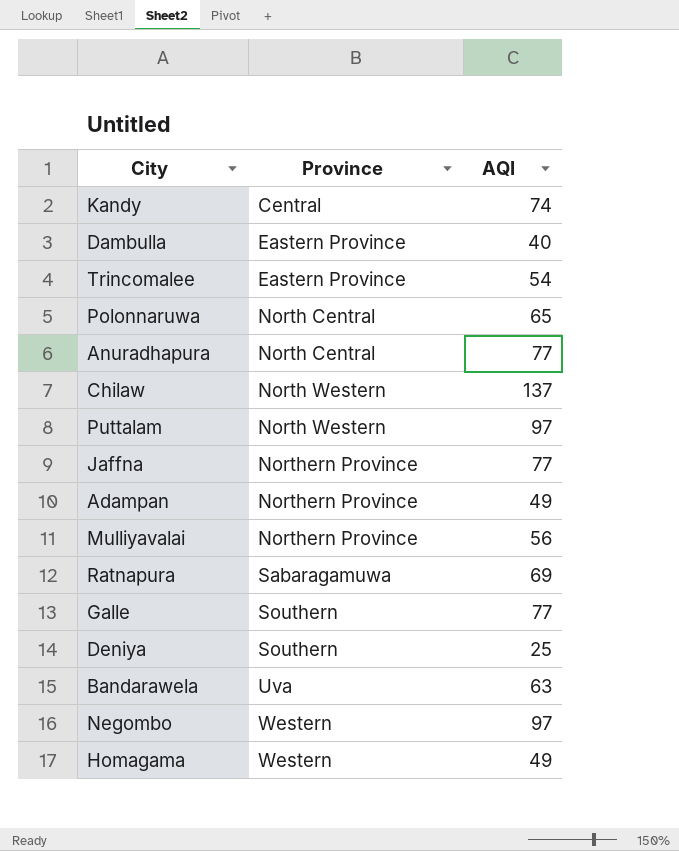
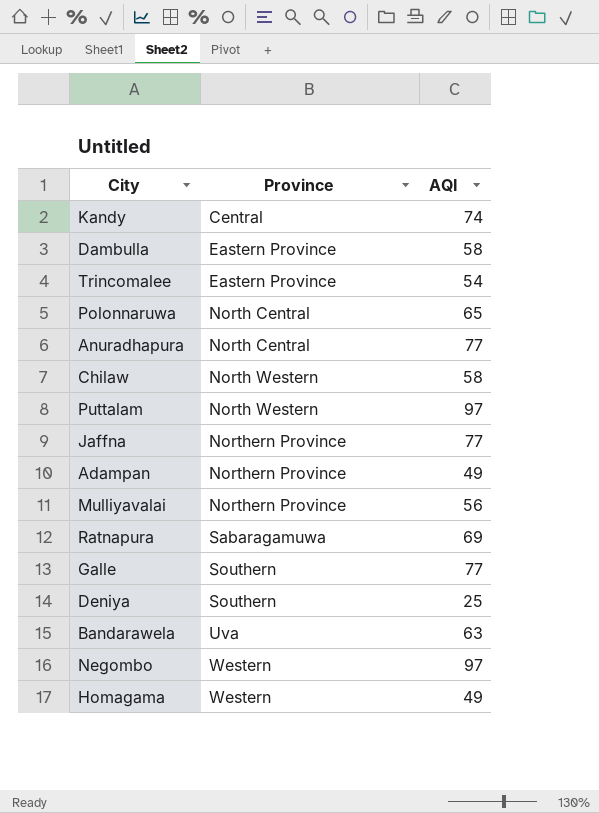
Dambulla | AQI: 40 -> 58
Chilaw | AQI: 137 -> 58

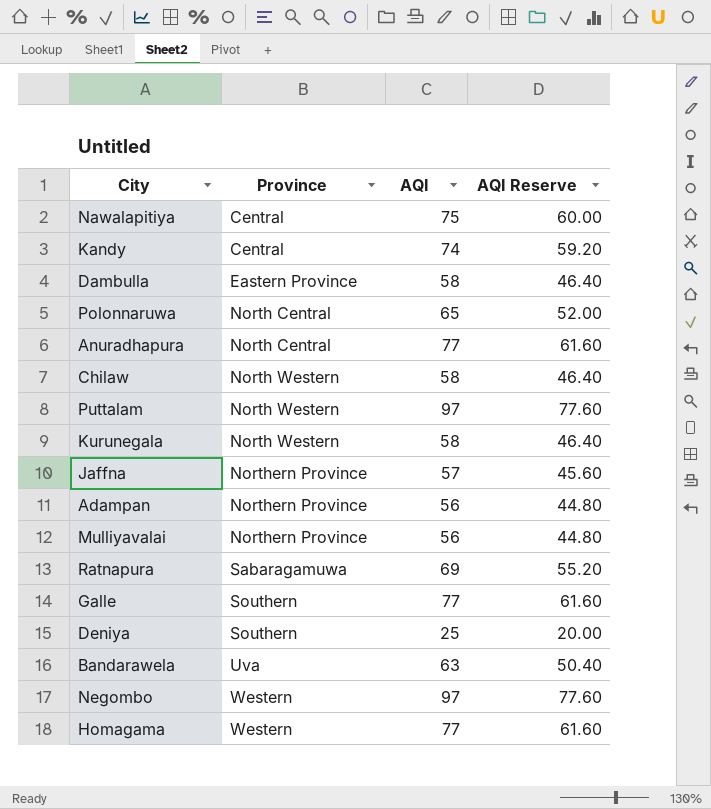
column AQI Reserve | formula: none -> [AQI] * 0.8
row Trincomalee: Eastern Province | 54 -> none
row Nawalapitiya: none -> Central | 75 | 60.00
row Kurunegala: none -> North Western | 58 | 46.40
Jaffna | AQI: 77 -> 57
Adampan | AQI: 49 -> 56
Homagama | AQI: 49 -> 77

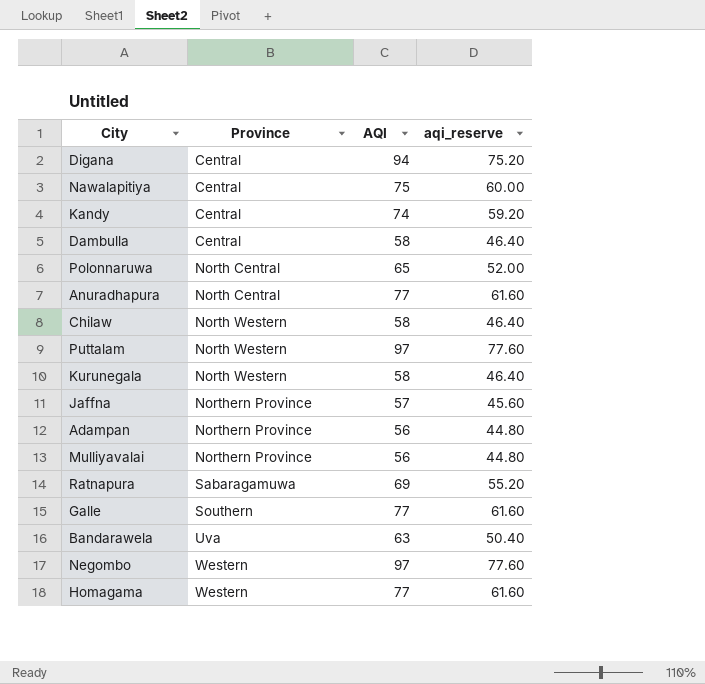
column name: AQI Reserve -> aqi_reserve
row Deniya: Southern | 25 | 20.00 -> none
row Digana: none -> Central | 94 | 75.20
Dambulla | Province: Eastern Province -> Central

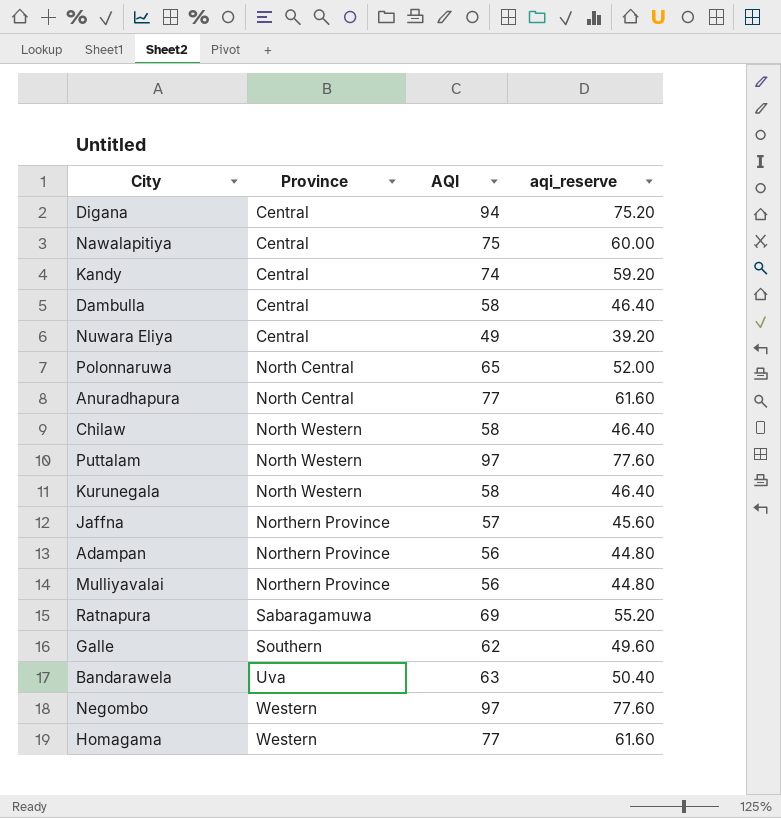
row Nuwara Eliya: none -> Central | 49 | 39.20
Galle | AQI: 77 -> 62
Galle | aqi_reserve: 61.60 -> 49.60

